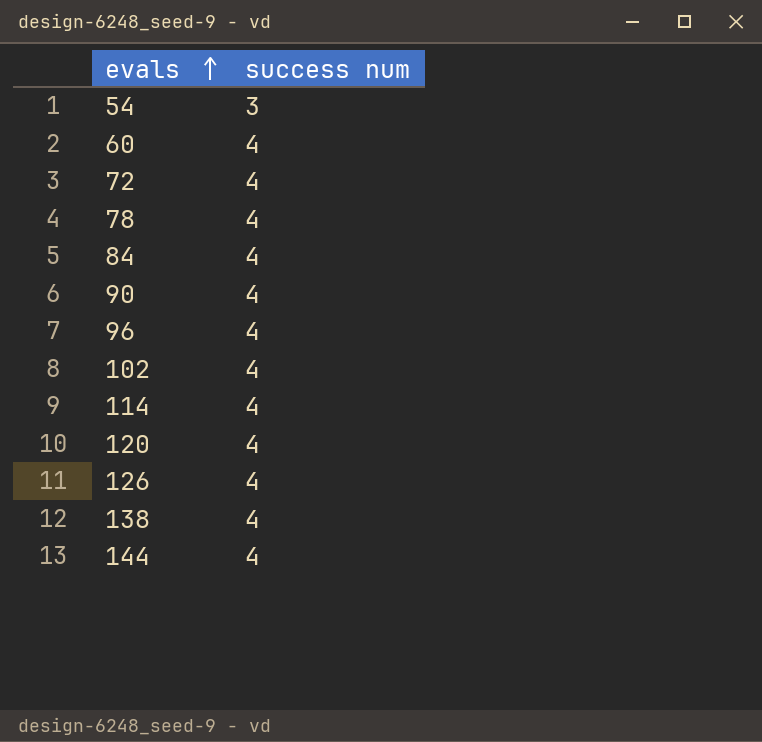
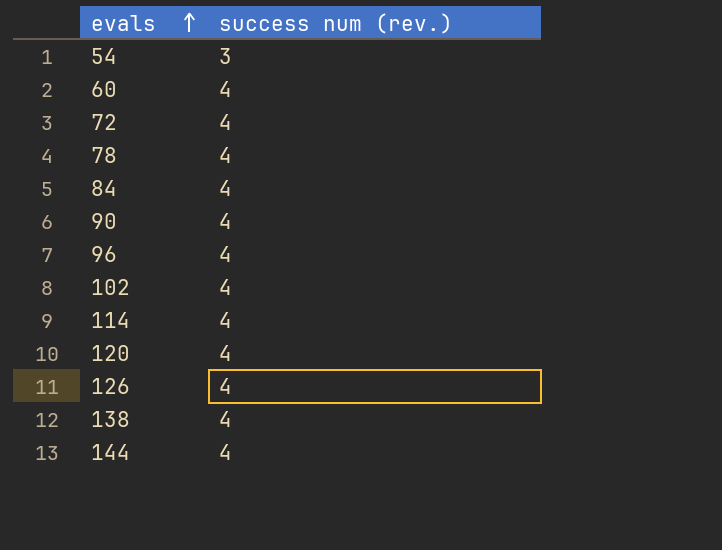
column name: success num -> success num (rev.)

